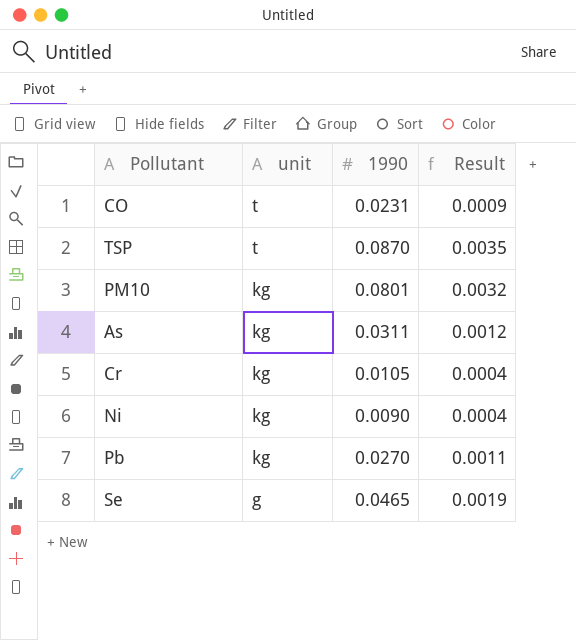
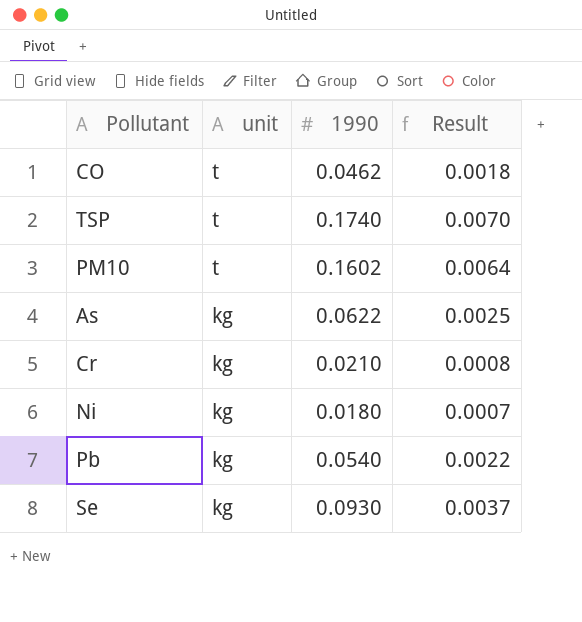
CO | 1990: 0.0231 -> 0.0462
CO | Result: 0.0009 -> 0.0018
TSP | 1990: 0.0870 -> 0.1740
TSP | Result: 0.0035 -> 0.0070
PM10 | unit: kg -> t
PM10 | 1990: 0.0801 -> 0.1602
PM10 | Result: 0.0032 -> 0.0064
As | 1990: 0.0311 -> 0.0622
As | Result: 0.0012 -> 0.0025
Cr | 1990: 0.0105 -> 0.0210
Cr | Result: 0.0004 -> 0.0008
Ni | 1990: 0.0090 -> 0.0180
Ni | Result: 0.0004 -> 0.0007
Pb | 1990: 0.0270 -> 0.0540
Pb | Result: 0.0011 -> 0.0022
Se | unit: g -> kg
Se | 1990: 0.0465 -> 0.0930
Se | Result: 0.0019 -> 0.0037

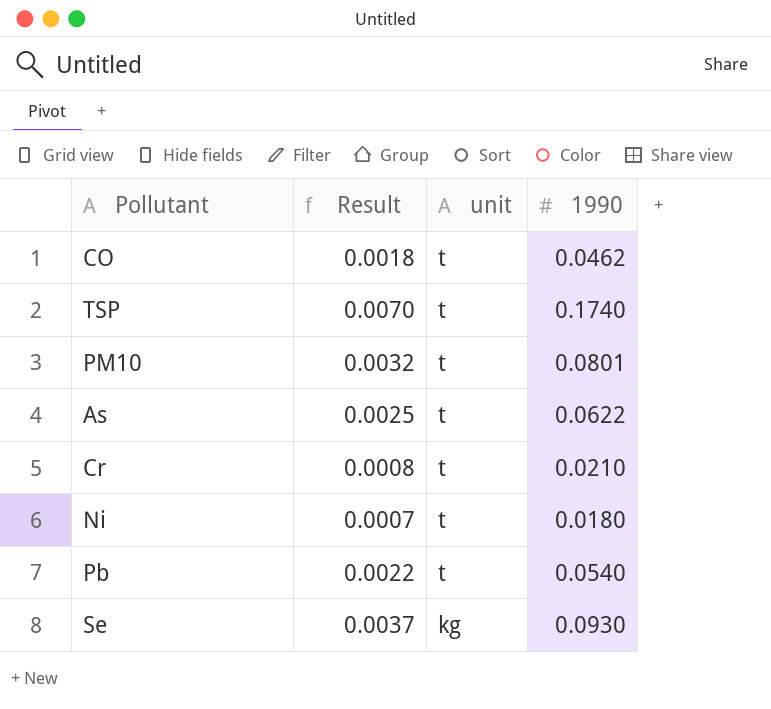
column Result | position: 4 -> 2
PM10 | Result: 0.0064 -> 0.0032
PM10 | 1990: 0.1602 -> 0.0801
As | unit: kg -> t
Cr | unit: kg -> t
Ni | unit: kg -> t
Pb | unit: kg -> t

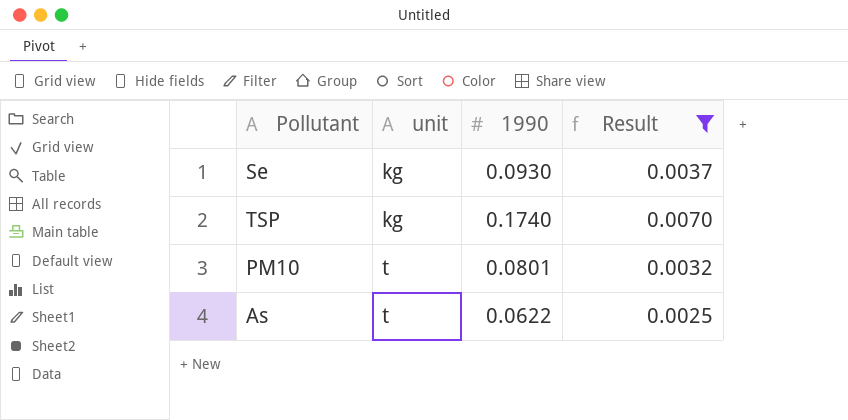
filter: none -> Result >= 0.0025
row order: unit descending -> unit ascending
column Result | position: 2 -> 4
TSP | unit: t -> kg

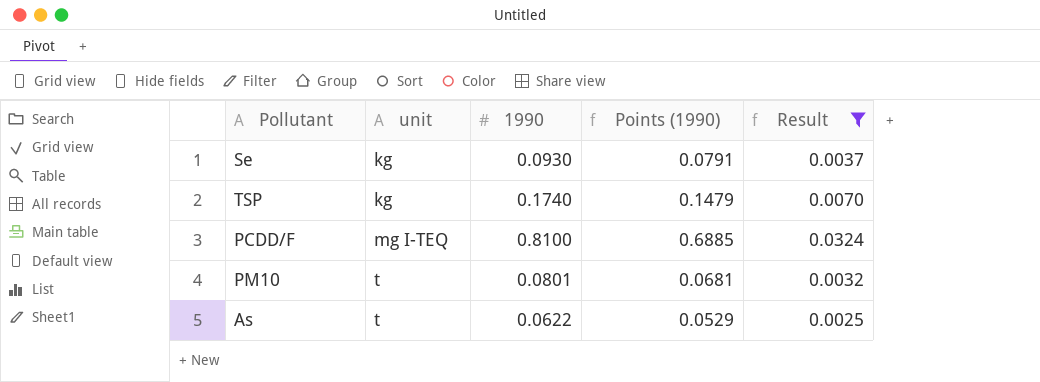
column Points (1990) | formula: none -> [1990] * 0.85
row PCDD/F: none -> mg I-TEQ | 0.8100 | 0.6885 | 0.0324

